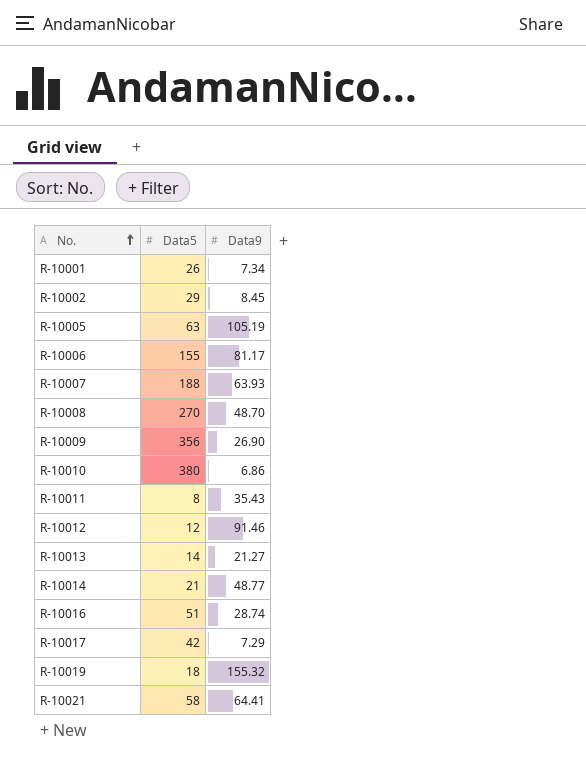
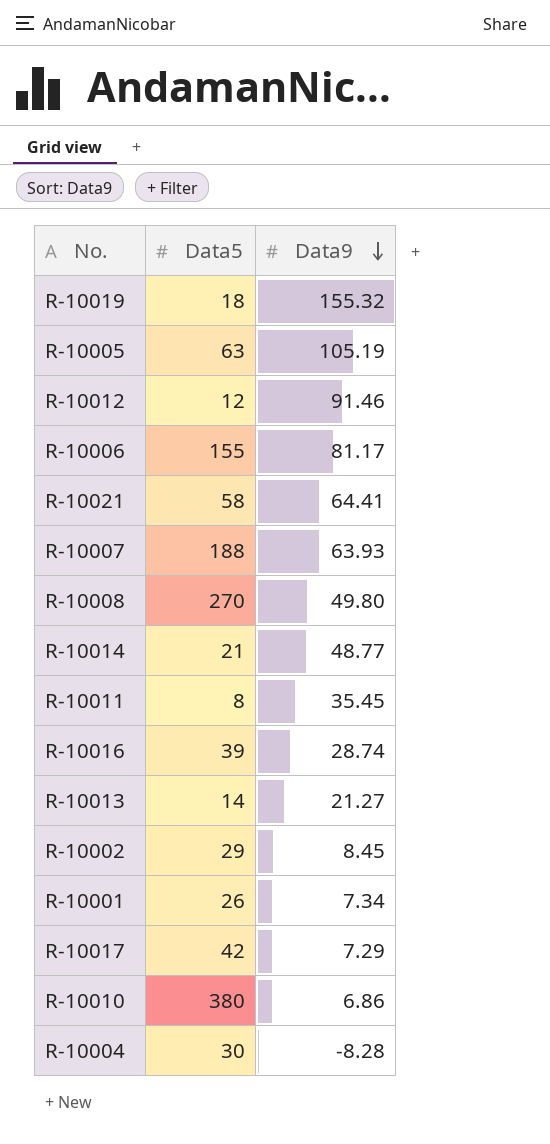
row order: No. ascending -> Data9 descending
row R-10009: 356 | 26.90 -> none
R-10008 | Data9: 48.70 -> 49.80
R-10011 | Data9: 35.43 -> 35.45
R-10016 | Data5: 51 -> 39
row R-10004: none -> 30 | -8.28

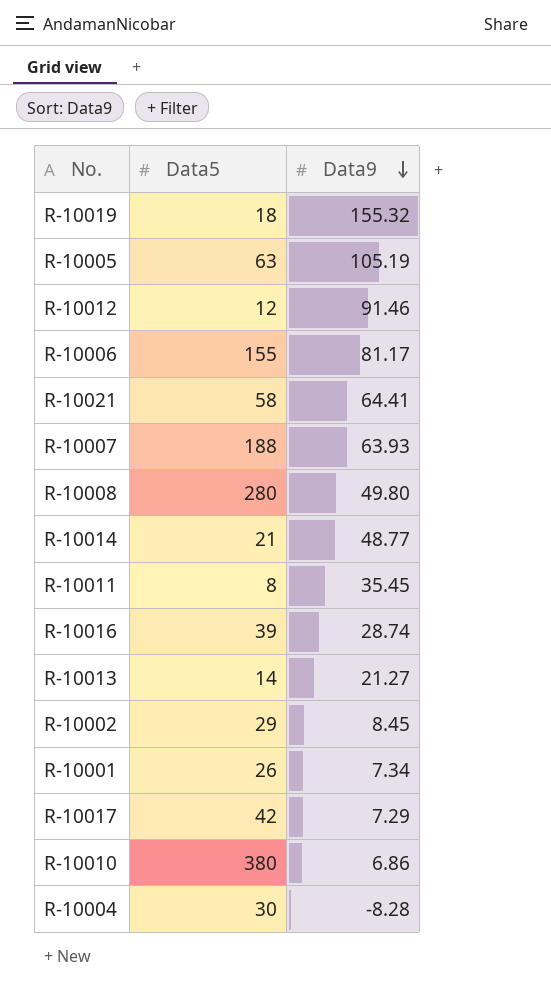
R-10008 | Data5: 270 -> 280

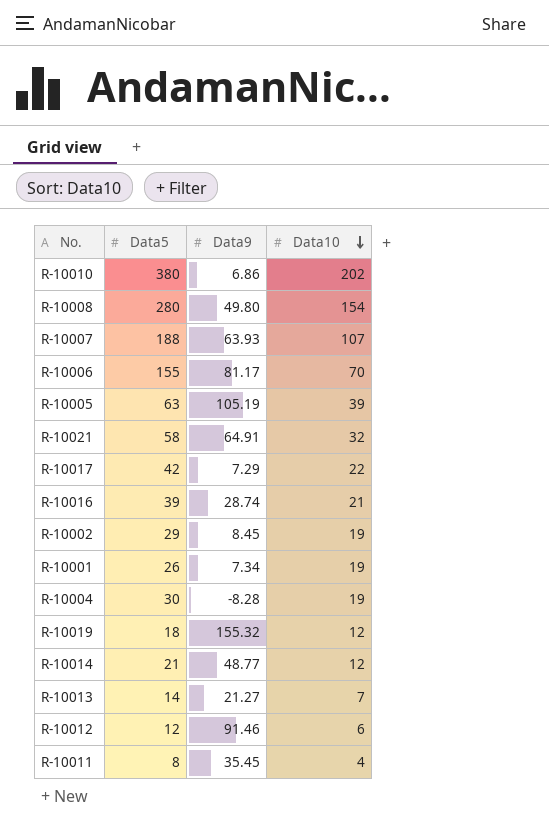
row order: Data9 descending -> Data10 descending
column Data10 | position: none -> 4
R-10021 | Data9: 64.41 -> 64.91

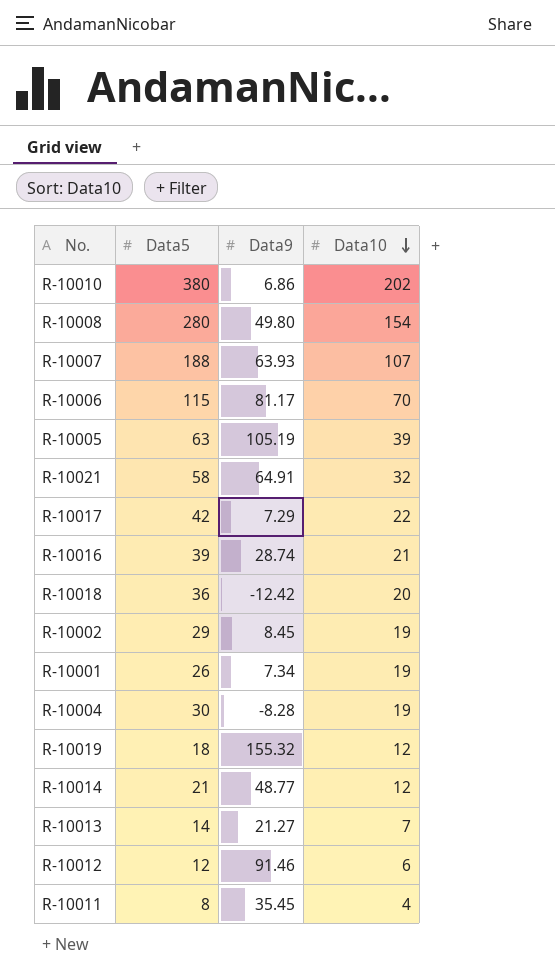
R-10006 | Data5: 155 -> 115
row R-10018: none -> 36 | -12.42 | 20

